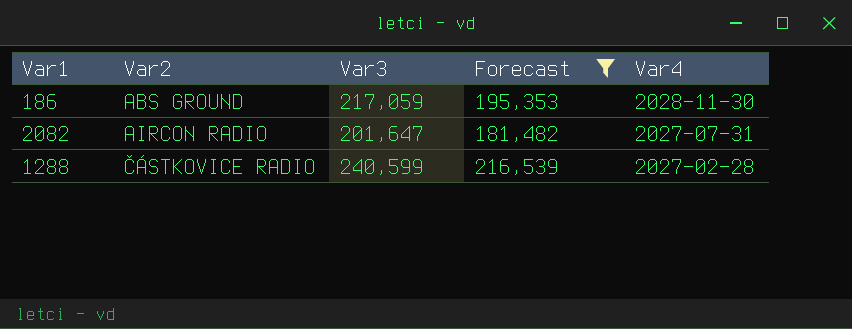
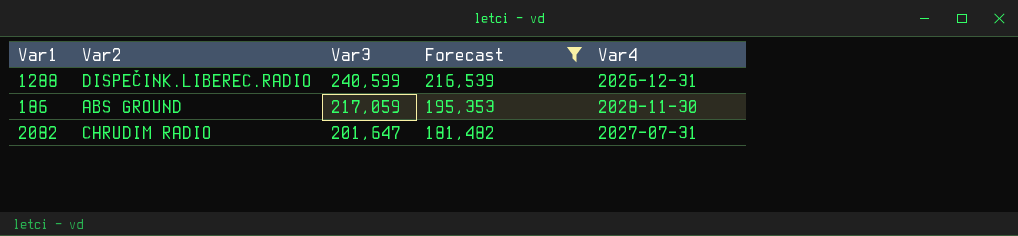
row order: Var2 ascending -> Var3 descending
1288 | Var2: ČÁSTKOVICE RADIO -> DISPEČINK.LIBEREC.RADIO
1288 | Var4: 2027-02-28 -> 2026-12-31
2082 | Var2: AIRCON RADIO -> CHRUDIM RADIO

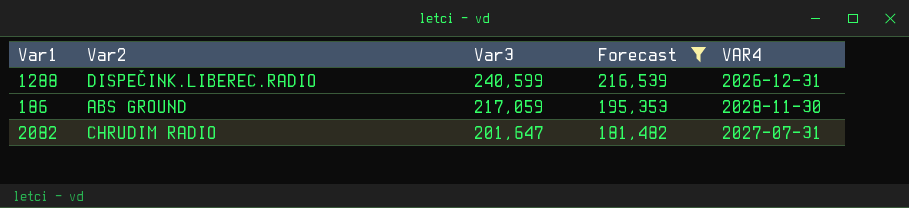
column name: Var4 -> VAR4

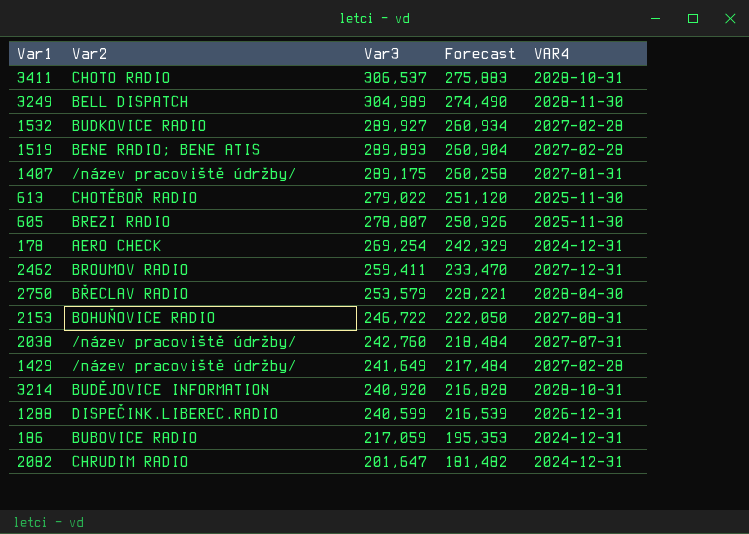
filter: Forecast <= 216,539 -> none
186 | Var2: ABS GROUND -> BUBOVICE RADIO
186 | VAR4: 2028-11-30 -> 2024-12-31
2082 | VAR4: 2027-07-31 -> 2024-12-31

